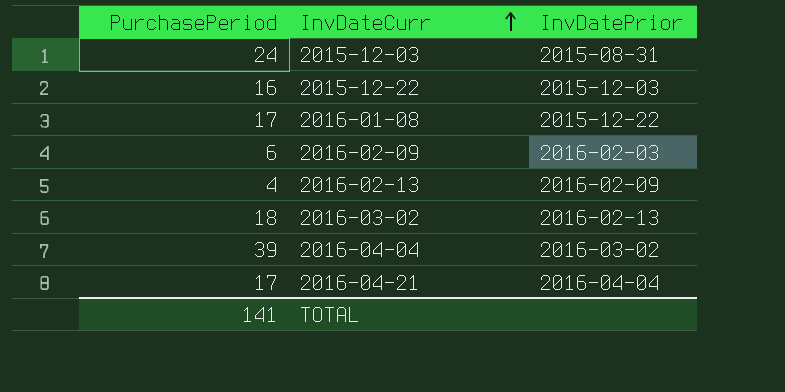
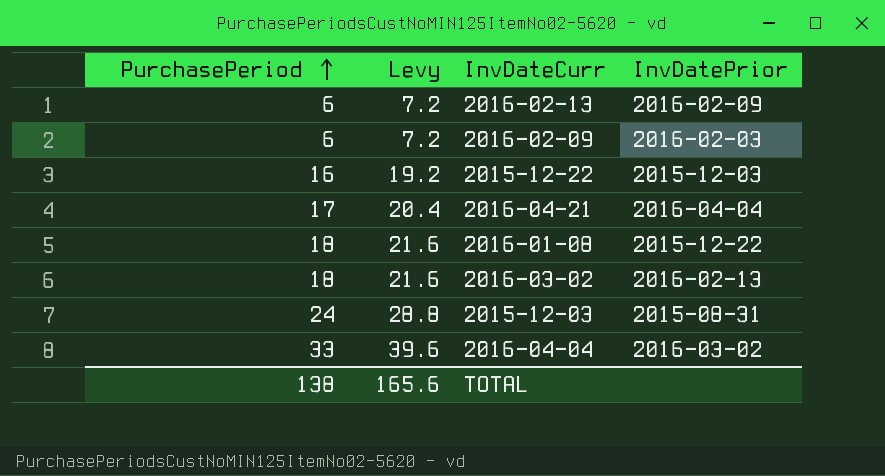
row order: InvDateCurr ascending -> PurchasePeriod ascending
column Levy | formula: none -> [PurchasePeriod] * 1.2
2016-02-13 | PurchasePeriod: 4 -> 6
2016-01-08 | PurchasePeriod: 17 -> 18
2016-04-04 | PurchasePeriod: 39 -> 33
TOTAL | PurchasePeriod: 141 -> 138

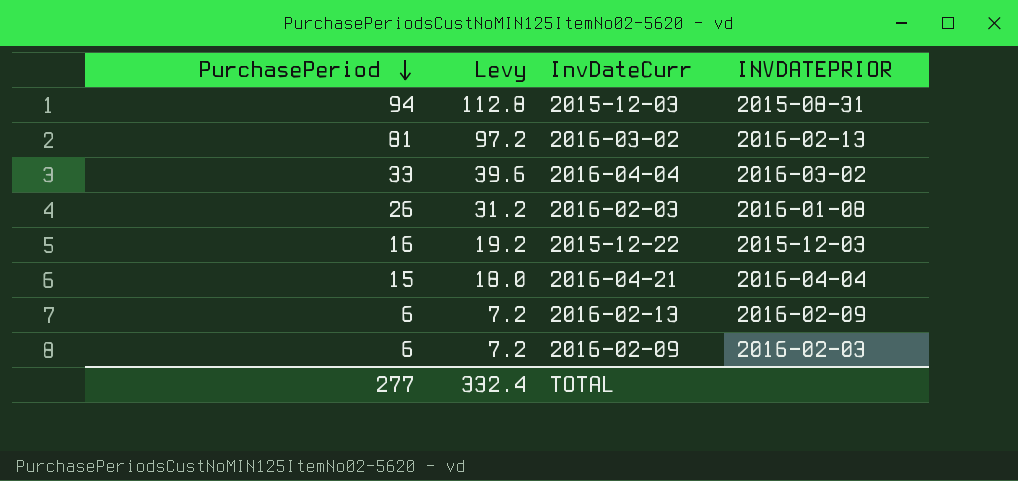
row order: PurchasePeriod ascending -> PurchasePeriod descending
column name: InvDatePrior -> INVDATEPRIOR
row 2016-01-08: 18 | 21.6 | 2015-12-22 -> none
2015-12-03 | PurchasePeriod: 24 -> 94
2015-12-03 | Levy: 28.8 -> 112.8
2016-03-02 | PurchasePeriod: 18 -> 81
2016-03-02 | Levy: 21.6 -> 97.2
row 2016-02-03: none -> 26 | 31.2 | 2016-01-08
2016-04-21 | PurchasePeriod: 17 -> 15
2016-04-21 | Levy: 20.4 -> 18.0
TOTAL | PurchasePeriod: 138 -> 277
TOTAL | Levy: 165.6 -> 332.4

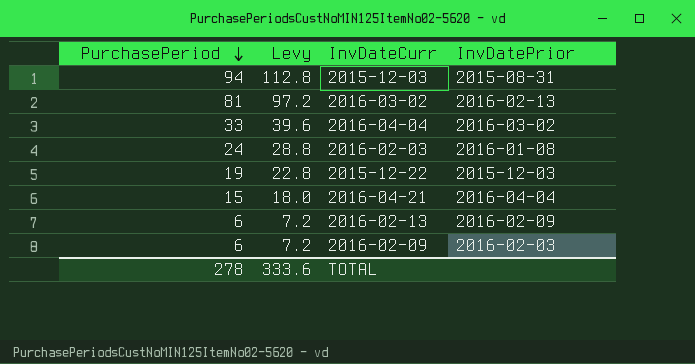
column name: INVDATEPRIOR -> InvDatePrior
2016-02-03 | PurchasePeriod: 26 -> 24
2016-02-03 | Levy: 31.2 -> 28.8
2015-12-22 | PurchasePeriod: 16 -> 19
2015-12-22 | Levy: 19.2 -> 22.8
TOTAL | PurchasePeriod: 277 -> 278
TOTAL | Levy: 332.4 -> 333.6

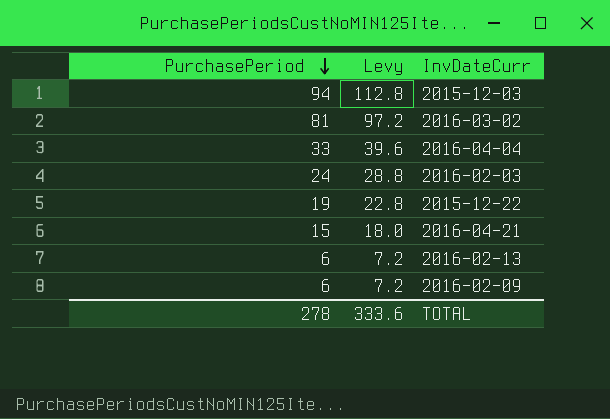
column InvDatePrior | position: 4 -> none

